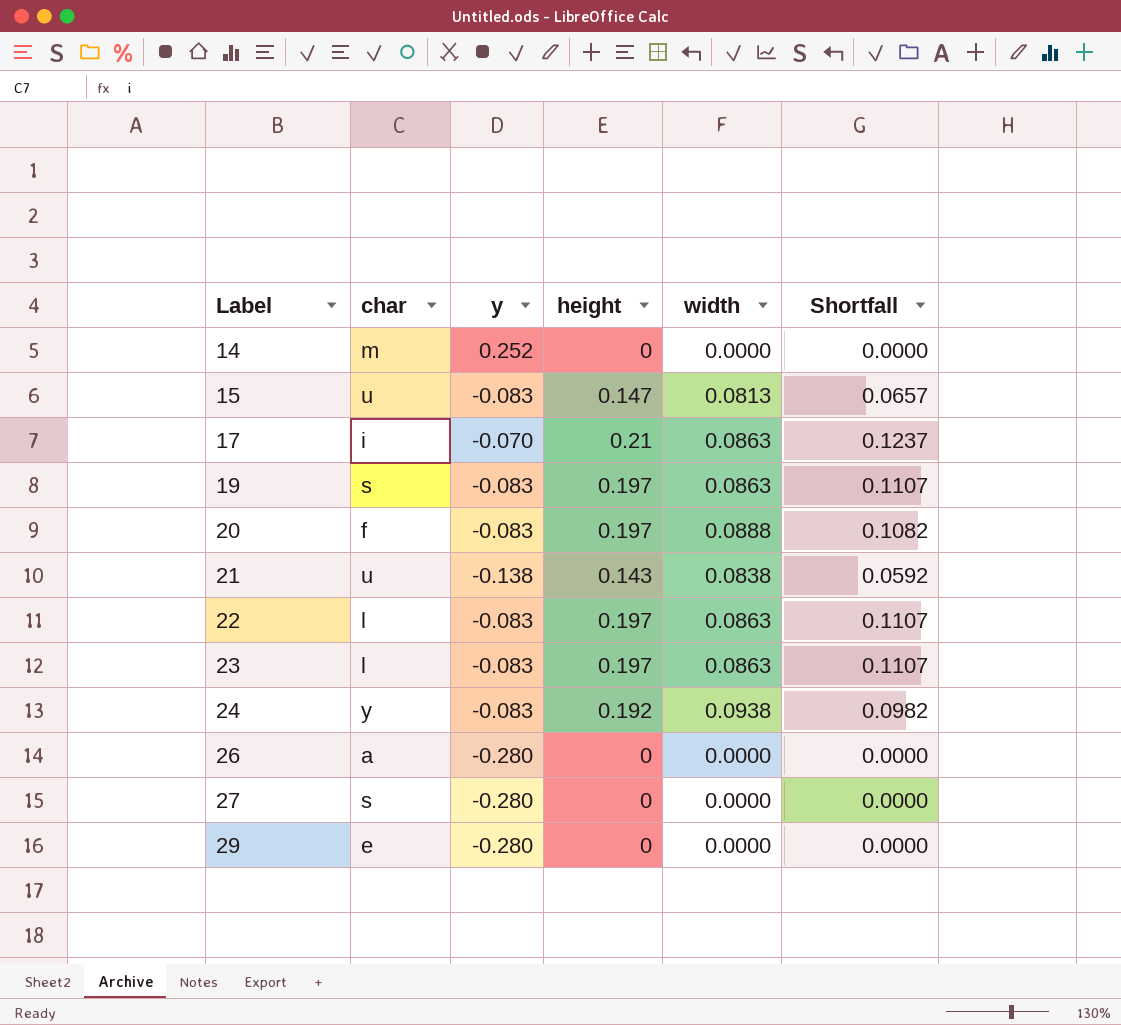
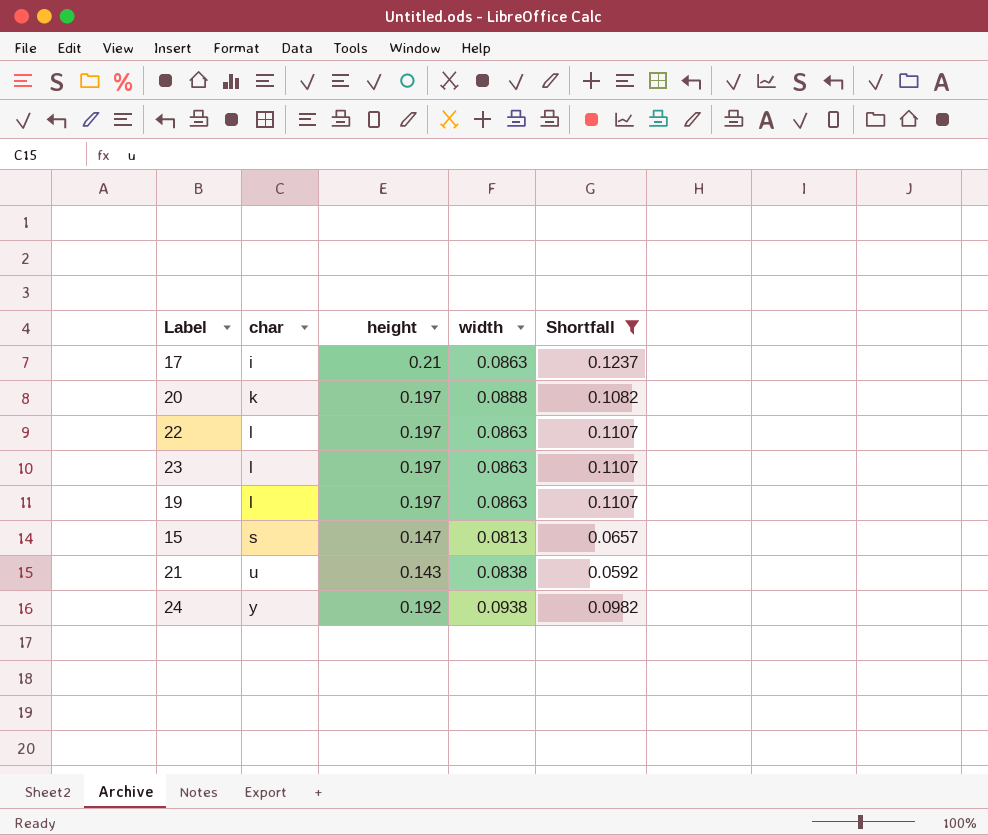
filter: none -> Shortfall != 0.0000
row order: Label ascending -> char ascending
column y | position: 3 -> none
20 | char: f -> k
19 | char: s -> l
15 | char: u -> s

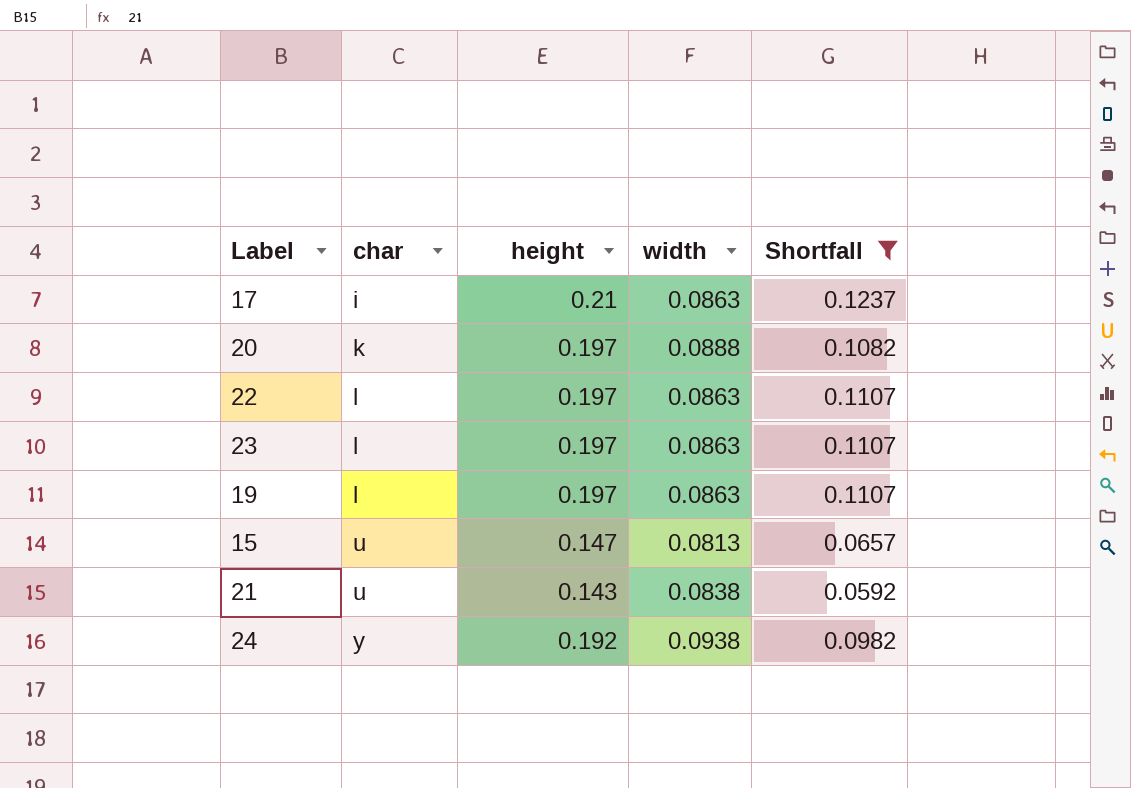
15 | char: s -> u

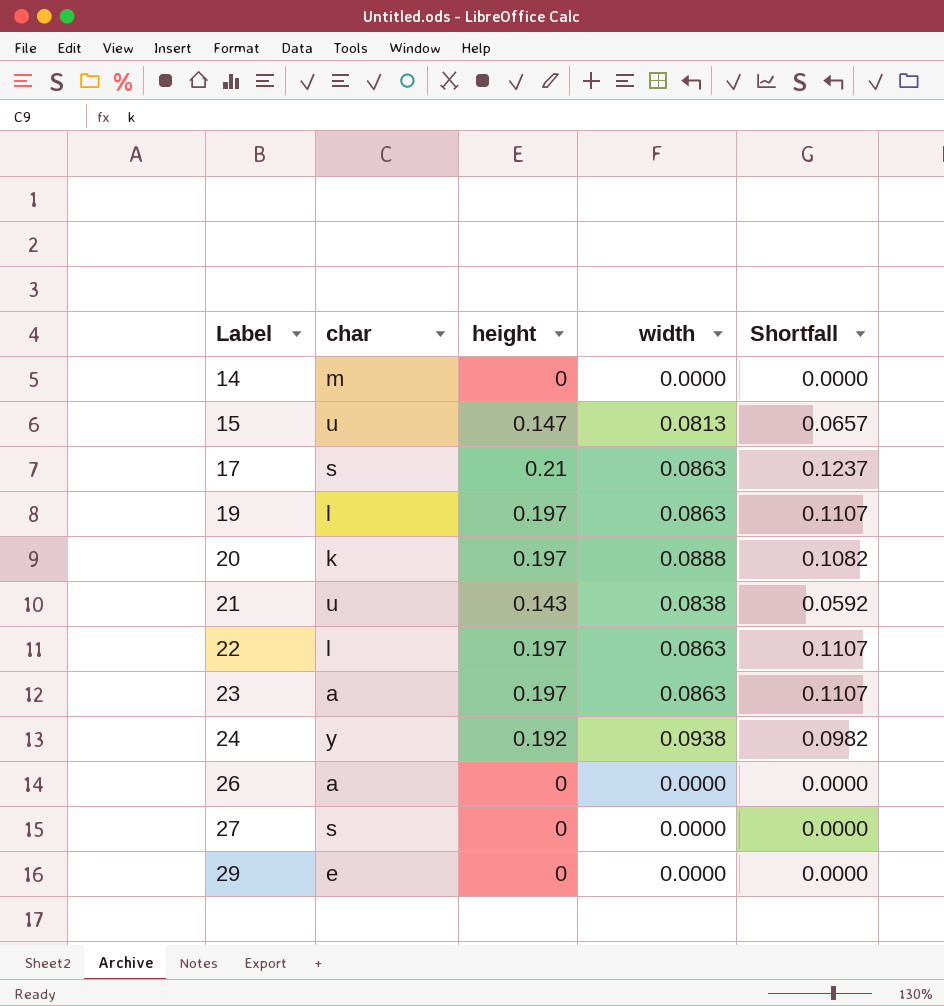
filter: Shortfall != 0.0000 -> none
row order: char ascending -> Label ascending
17 | char: i -> s
23 | char: l -> a

